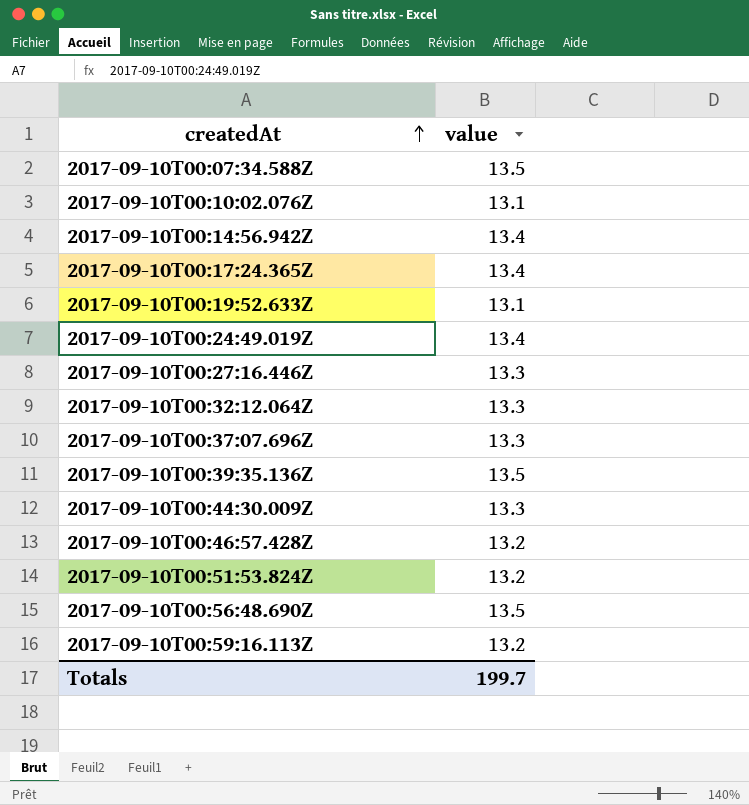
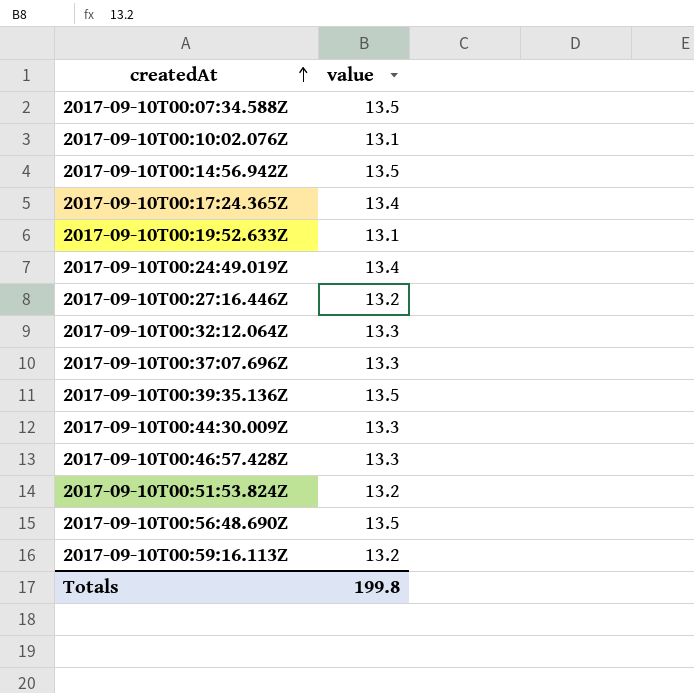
2017-09-10T00:14:56.942Z | value: 13.4 -> 13.5
2017-09-10T00:27:16.446Z | value: 13.3 -> 13.2
2017-09-10T00:46:57.428Z | value: 13.2 -> 13.3
Totals | value: 199.7 -> 199.8

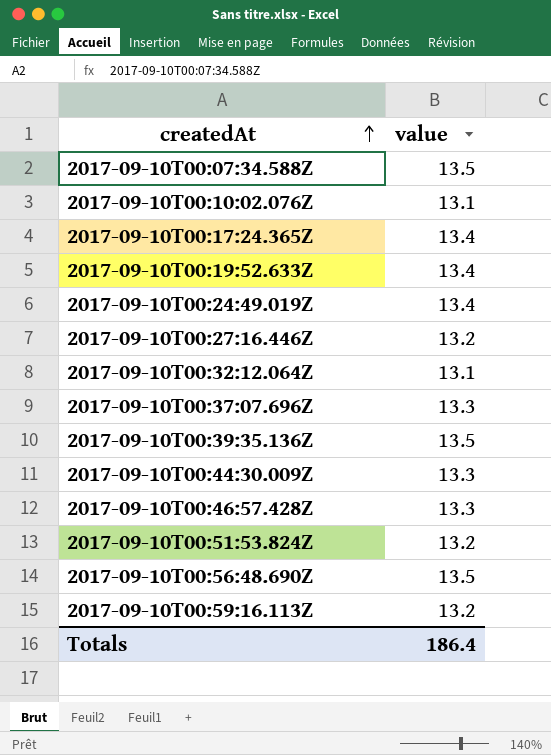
row 2017-09-10T00:14:56.942Z: 13.5 -> none
2017-09-10T00:19:52.633Z | value: 13.1 -> 13.4
2017-09-10T00:32:12.064Z | value: 13.3 -> 13.1
Totals | value: 199.8 -> 186.4

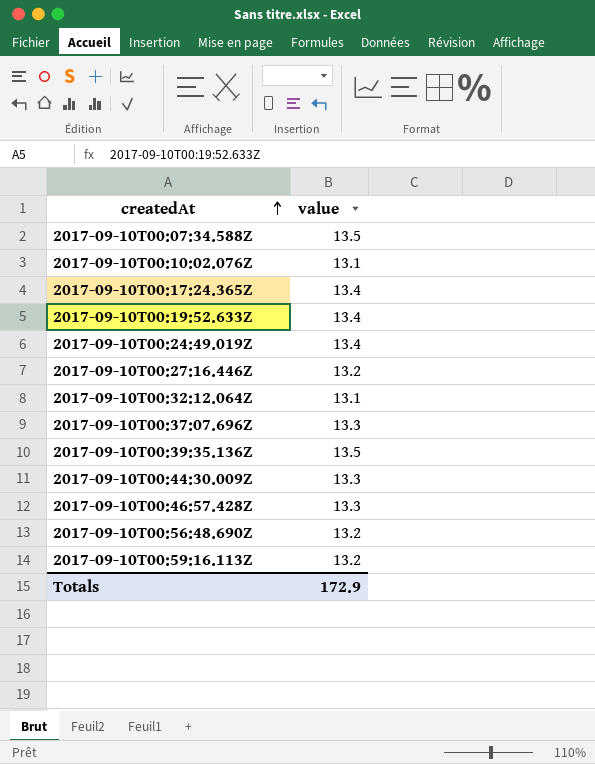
row 2017-09-10T00:51:53.824Z: 13.2 -> none
2017-09-10T00:56:48.690Z | value: 13.5 -> 13.2
Totals | value: 186.4 -> 172.9

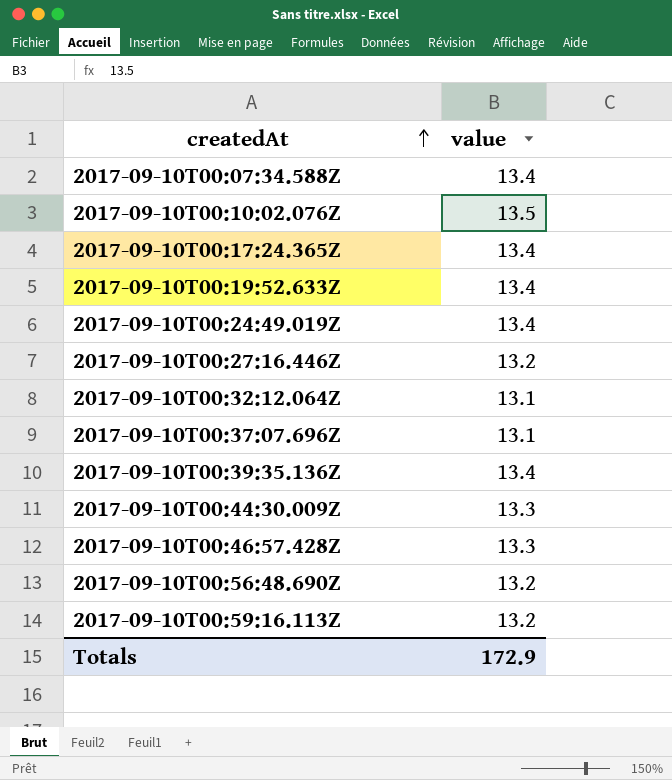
2017-09-10T00:07:34.588Z | value: 13.5 -> 13.4
2017-09-10T00:10:02.076Z | value: 13.1 -> 13.5
2017-09-10T00:37:07.696Z | value: 13.3 -> 13.1
2017-09-10T00:39:35.136Z | value: 13.5 -> 13.4

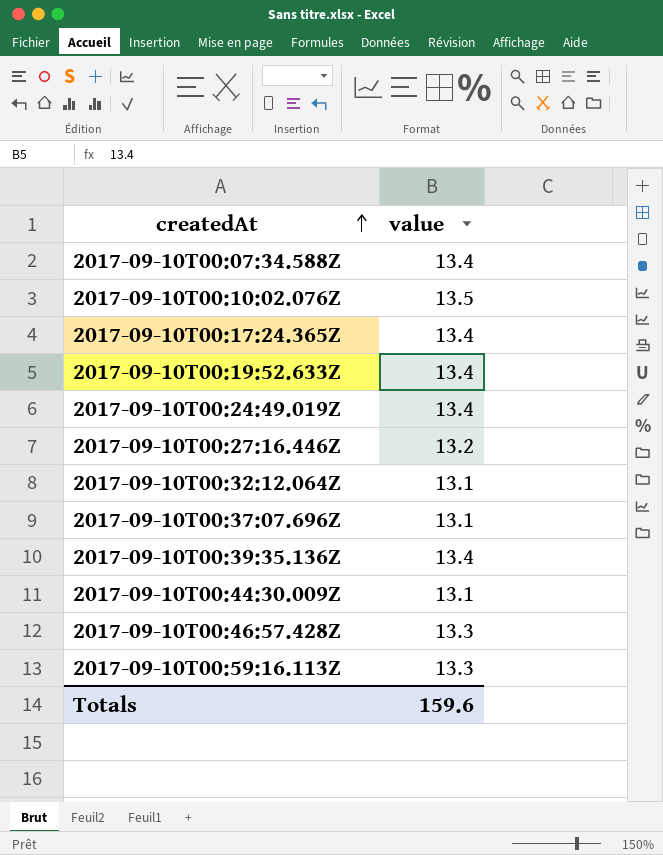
row 2017-09-10T00:56:48.690Z: 13.2 -> none
2017-09-10T00:44:30.009Z | value: 13.3 -> 13.1
2017-09-10T00:59:16.113Z | value: 13.2 -> 13.3
Totals | value: 172.9 -> 159.6

